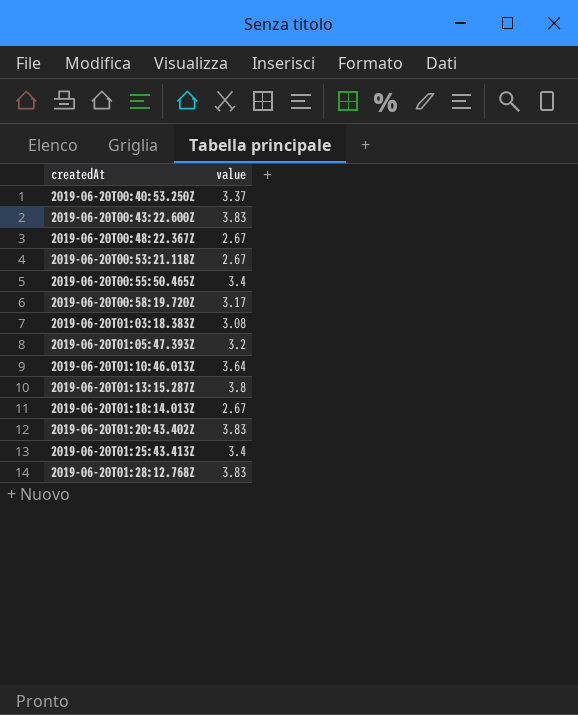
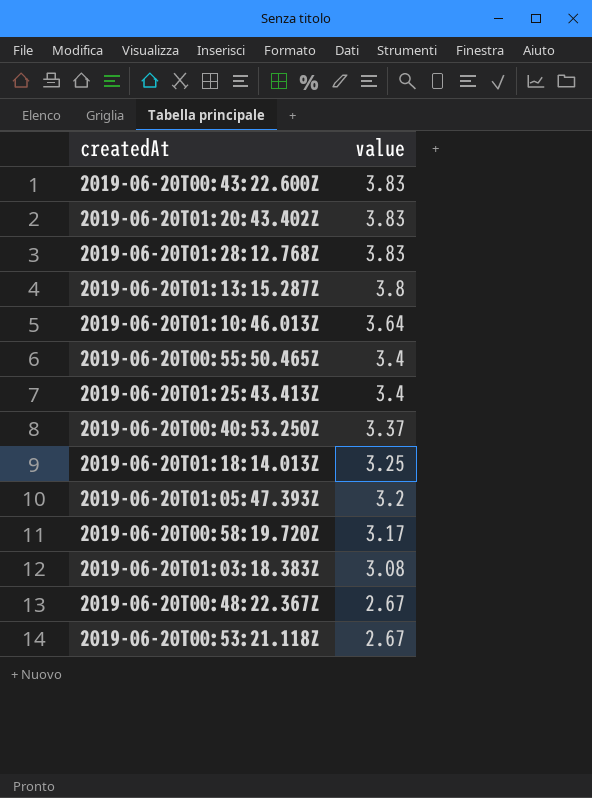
row order: createdAt ascending -> value descending
2019-06-20T01:18:14.013Z | value: 2.67 -> 3.25

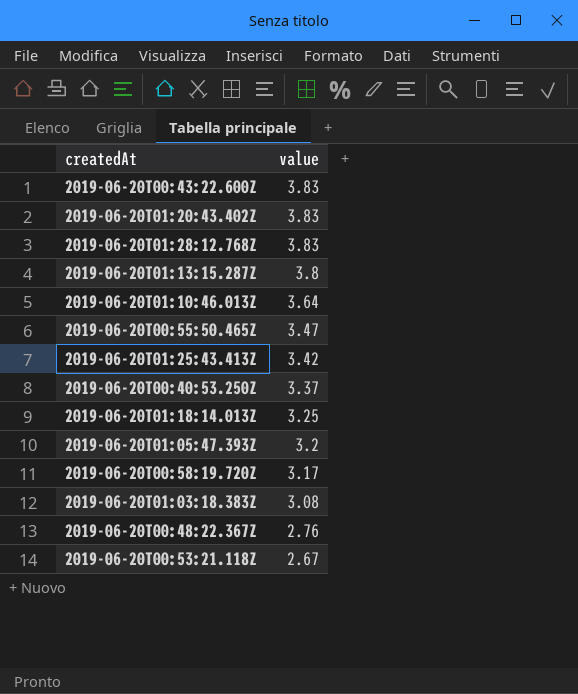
2019-06-20T00:55:50.465Z | value: 3.4 -> 3.47
2019-06-20T01:25:43.413Z | value: 3.4 -> 3.42
2019-06-20T00:48:22.367Z | value: 2.67 -> 2.76

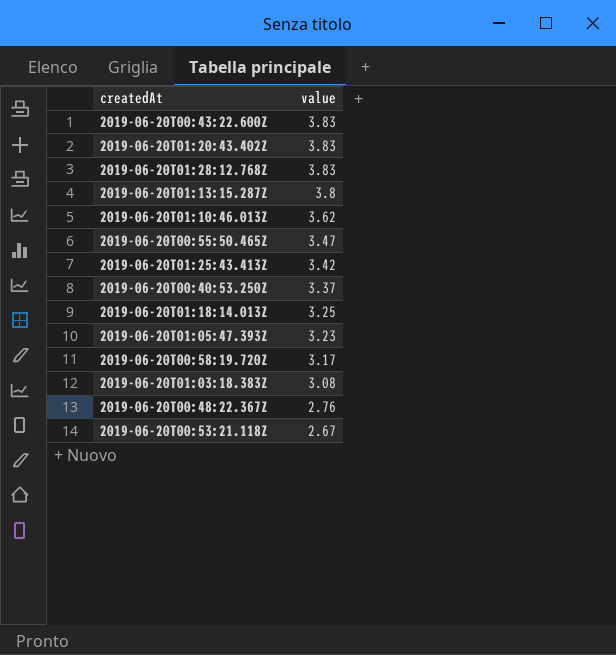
2019-06-20T01:10:46.013Z | value: 3.64 -> 3.62
2019-06-20T01:05:47.393Z | value: 3.2 -> 3.23

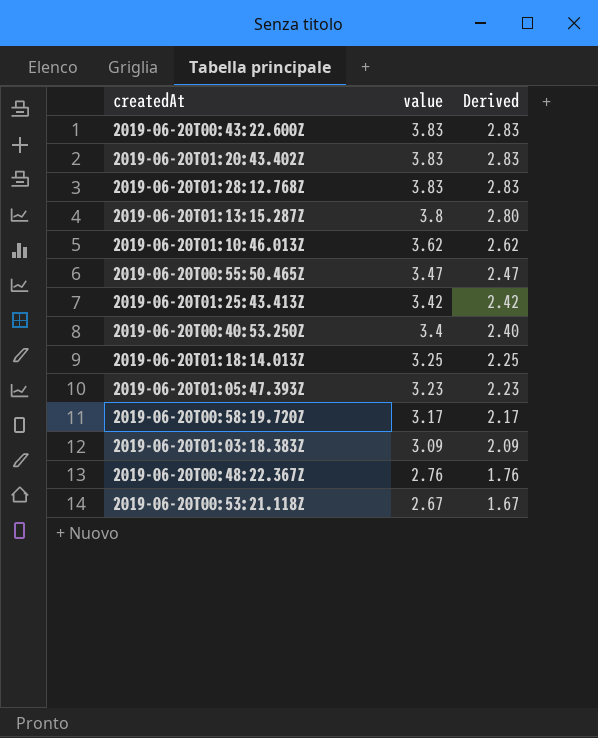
column Derived | formula: none -> [value] - 1
2019-06-20T00:40:53.250Z | value: 3.37 -> 3.4
2019-06-20T01:03:18.383Z | value: 3.08 -> 3.09

